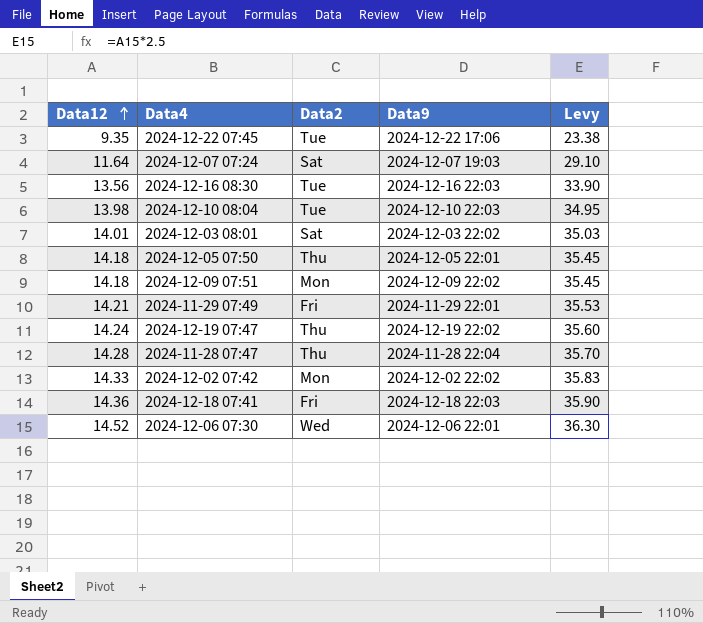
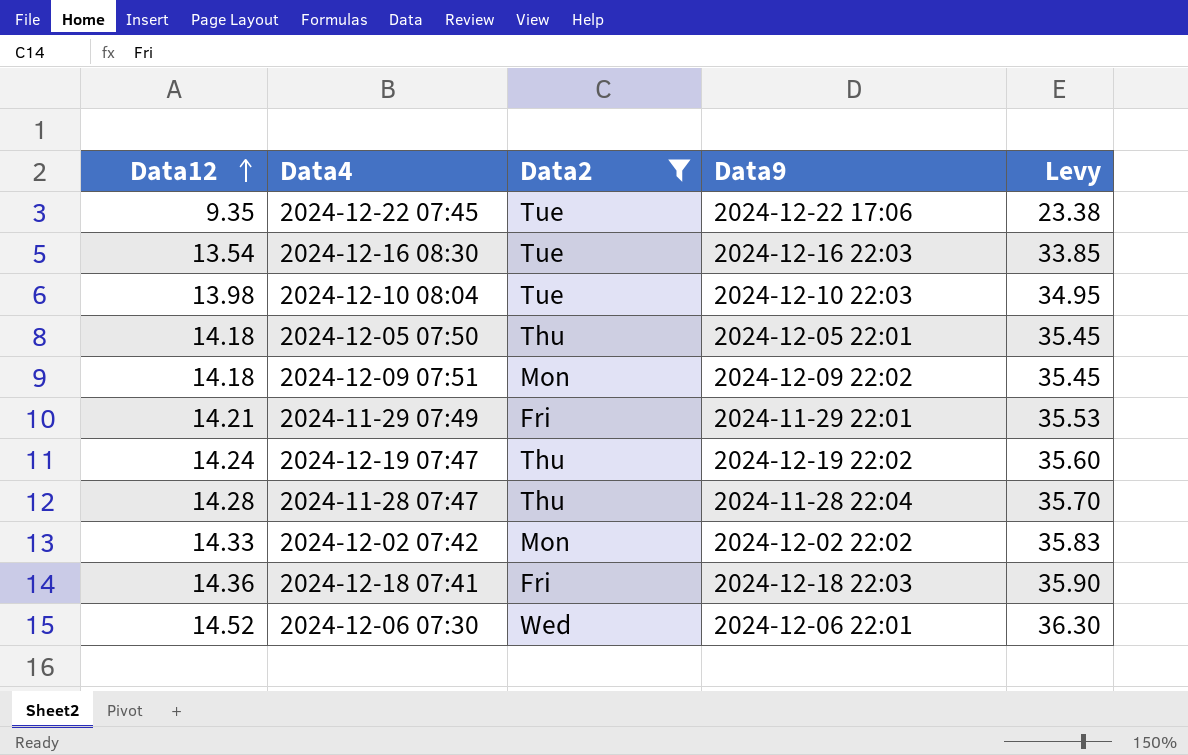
filter: none -> Data2 != Sat
2024-12-16 08:30 | Data12: 13.56 -> 13.54
2024-12-16 08:30 | Levy: 33.90 -> 33.85

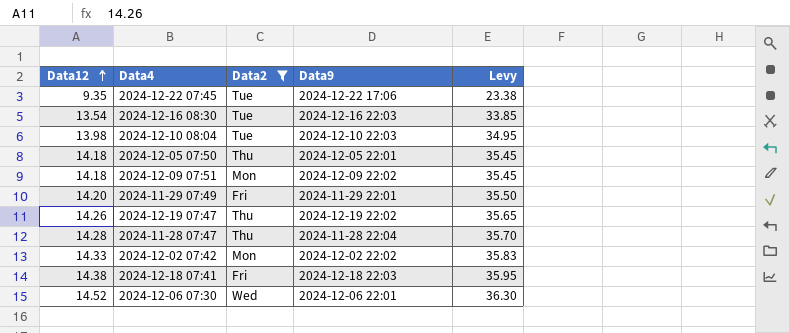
2024-11-29 07:49 | Data12: 14.21 -> 14.20
2024-11-29 07:49 | Levy: 35.53 -> 35.50
2024-12-19 07:47 | Data12: 14.24 -> 14.26
2024-12-19 07:47 | Levy: 35.60 -> 35.65
2024-12-18 07:41 | Data12: 14.36 -> 14.38
2024-12-18 07:41 | Levy: 35.90 -> 35.95

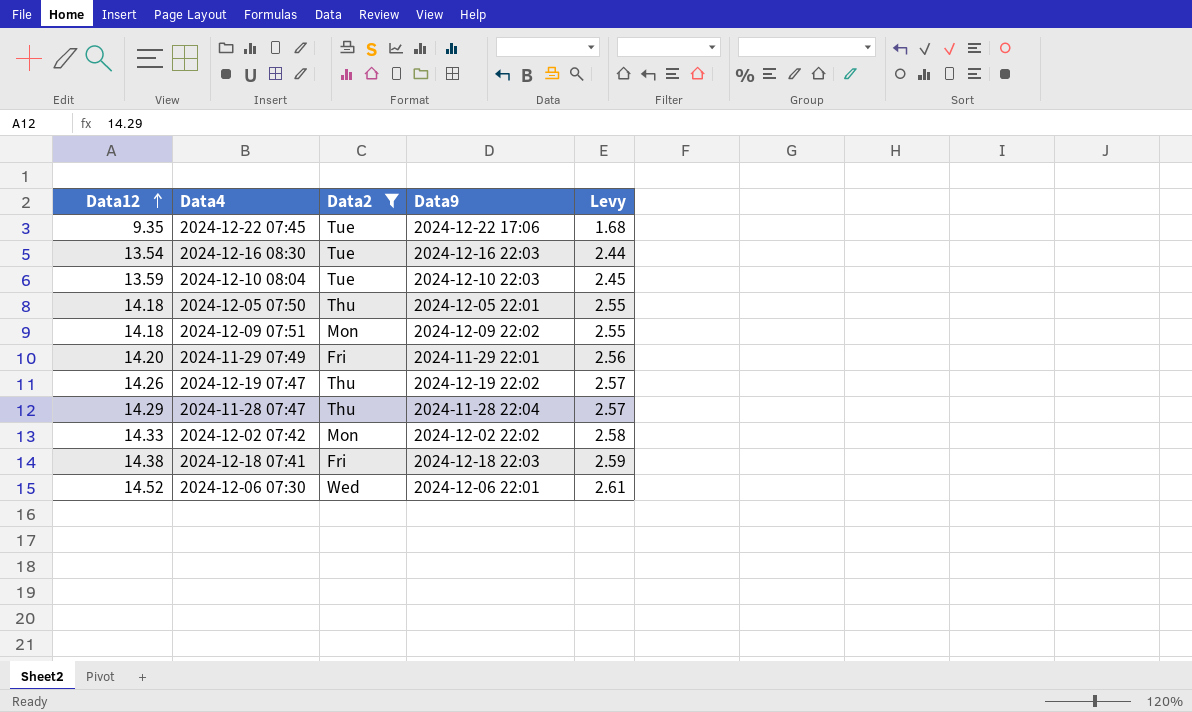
column Levy | formula: [Data12] * 2.5 -> [Data12] * 0.18
2024-12-10 08:04 | Data12: 13.98 -> 13.59
2024-11-28 07:47 | Data12: 14.28 -> 14.29

